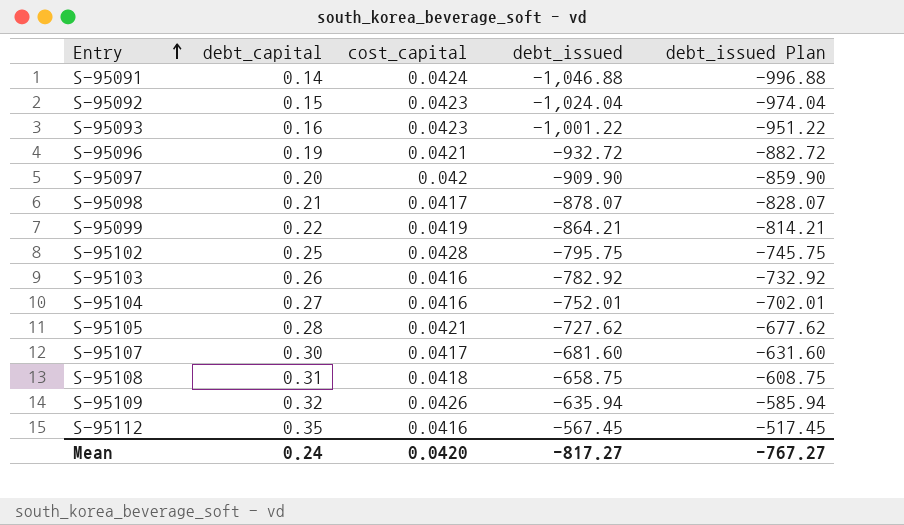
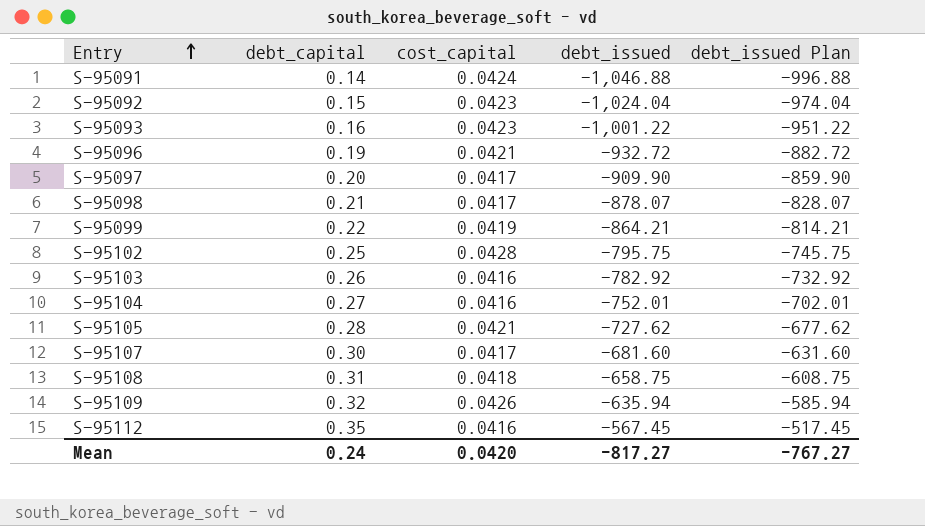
S-95097 | cost_capital: 0.042 -> 0.0417

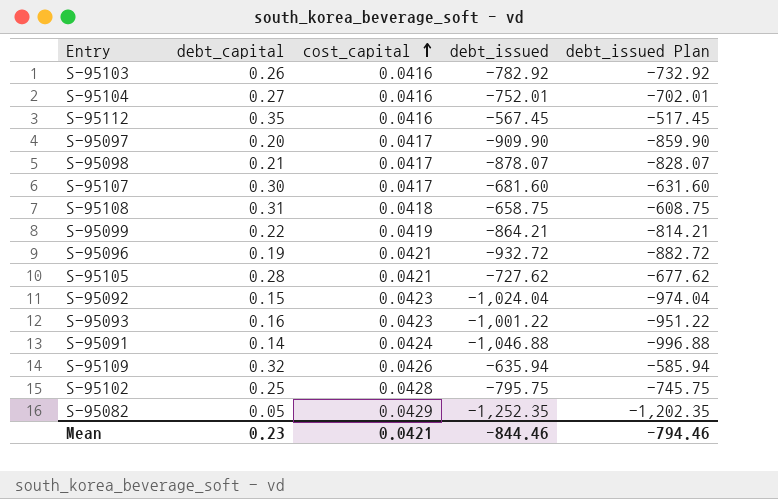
row order: Entry ascending -> cost_capital ascending
row S-95082: none -> 0.05 | 0.0429 | -1,252.35 | -1,202.35
Mean | debt_capital: 0.24 -> 0.23
Mean | cost_capital: 0.0420 -> 0.0421
Mean | debt_issued: -817.27 -> -844.46
Mean | debt_issued Plan: -767.27 -> -794.46

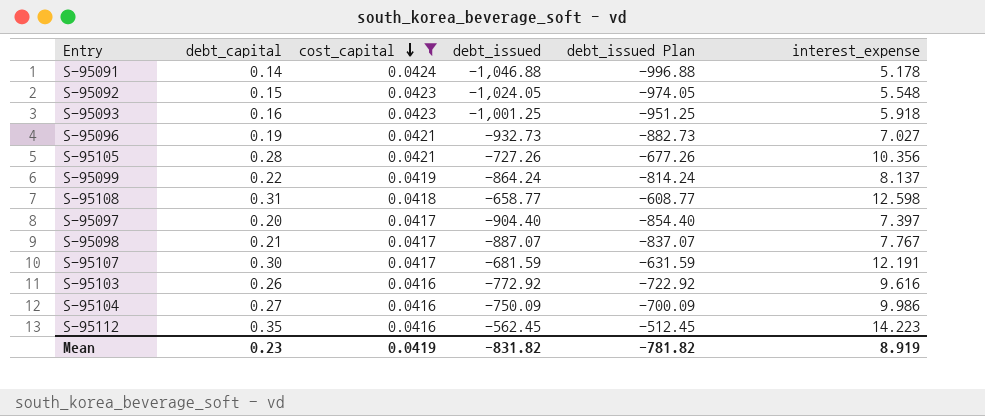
filter: none -> cost_capital <= 0.0424
row order: cost_capital ascending -> cost_capital descending
column interest_expense | position: none -> 6
S-95092 | debt_issued: -1,024.04 -> -1,024.05
S-95092 | debt_issued Plan: -974.04 -> -974.05
S-95093 | debt_issued: -1,001.22 -> -1,001.25
S-95093 | debt_issued Plan: -951.22 -> -951.25
S-95096 | debt_issued: -932.72 -> -932.73
S-95096 | debt_issued Plan: -882.72 -> -882.73
S-95105 | debt_issued: -727.62 -> -727.26
S-95105 | debt_issued Plan: -677.62 -> -677.26
S-95099 | debt_issued: -864.21 -> -864.24
S-95099 | debt_issued Plan: -814.21 -> -814.24
S-95108 | debt_issued: -658.75 -> -658.77
S-95108 | debt_issued Plan: -608.75 -> -608.77
S-95097 | debt_issued: -909.90 -> -904.40
S-95097 | debt_issued Plan: -859.90 -> -854.40
S-95098 | debt_issued: -878.07 -> -887.07
S-95098 | debt_issued Plan: -828.07 -> -837.07
S-95107 | debt_issued: -681.60 -> -681.59
S-95107 | debt_issued Plan: -631.60 -> -631.59
S-95103 | debt_issued: -782.92 -> -772.92
S-95103 | debt_issued Plan: -732.92 -> -722.92
S-95104 | debt_issued: -752.01 -> -750.09
S-95104 | debt_issued Plan: -702.01 -> -700.09
S-95112 | debt_issued: -567.45 -> -562.45
S-95112 | debt_issued Plan: -517.45 -> -512.45
Mean | cost_capital: 0.0421 -> 0.0419
Mean | debt_issued: -844.46 -> -831.82
Mean | debt_issued Plan: -794.46 -> -781.82

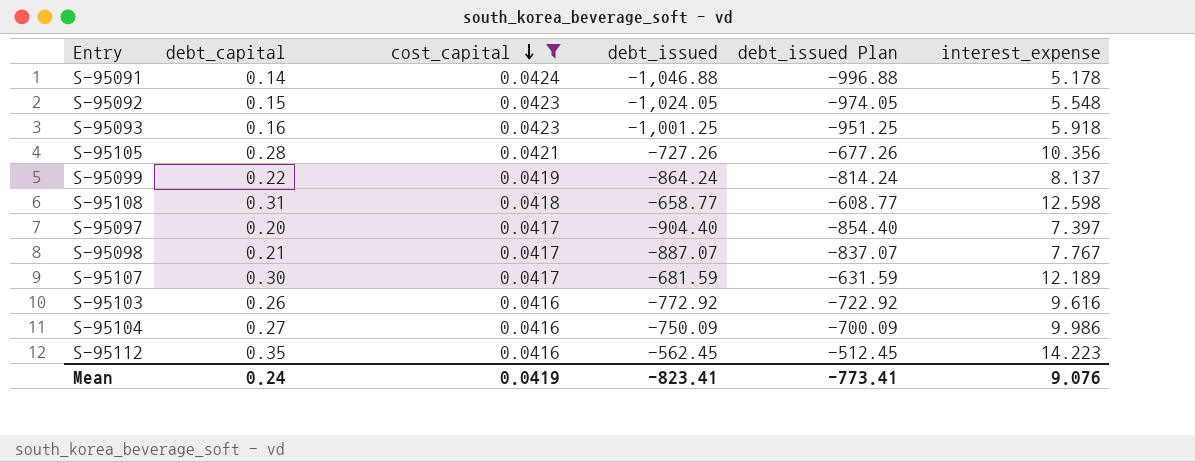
row S-95096: 0.19 | 0.0421 | -932.73 | -882.73 | 7.027 -> none
S-95107 | interest_expense: 12.191 -> 12.189
Mean | debt_capital: 0.23 -> 0.24
Mean | debt_issued: -831.82 -> -823.41
Mean | debt_issued Plan: -781.82 -> -773.41
Mean | interest_expense: 8.919 -> 9.076

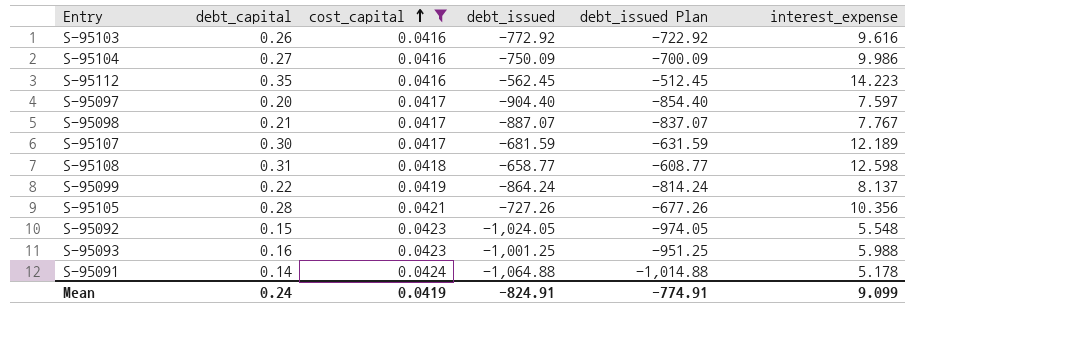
row order: cost_capital descending -> cost_capital ascending
S-95097 | interest_expense: 7.397 -> 7.597
S-95093 | interest_expense: 5.918 -> 5.988
S-95091 | debt_issued: -1,046.88 -> -1,064.88
S-95091 | debt_issued Plan: -996.88 -> -1,014.88
Mean | debt_issued: -823.41 -> -824.91
Mean | debt_issued Plan: -773.41 -> -774.91
Mean | interest_expense: 9.076 -> 9.099

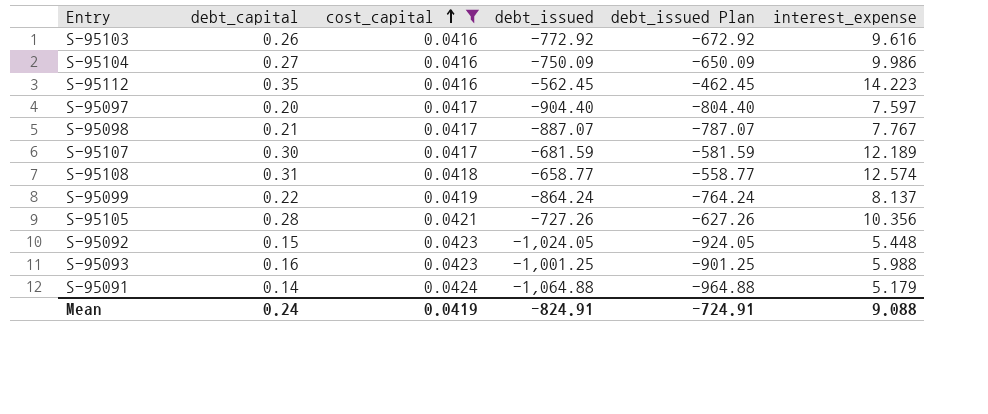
column debt_issued Plan | formula: [debt_issued] + 50 -> [debt_issued] + 100
S-95108 | interest_expense: 12.598 -> 12.574
S-95092 | interest_expense: 5.548 -> 5.448
S-95091 | interest_expense: 5.178 -> 5.179
Mean | debt_issued Plan: -774.91 -> -724.91
Mean | interest_expense: 9.099 -> 9.088

